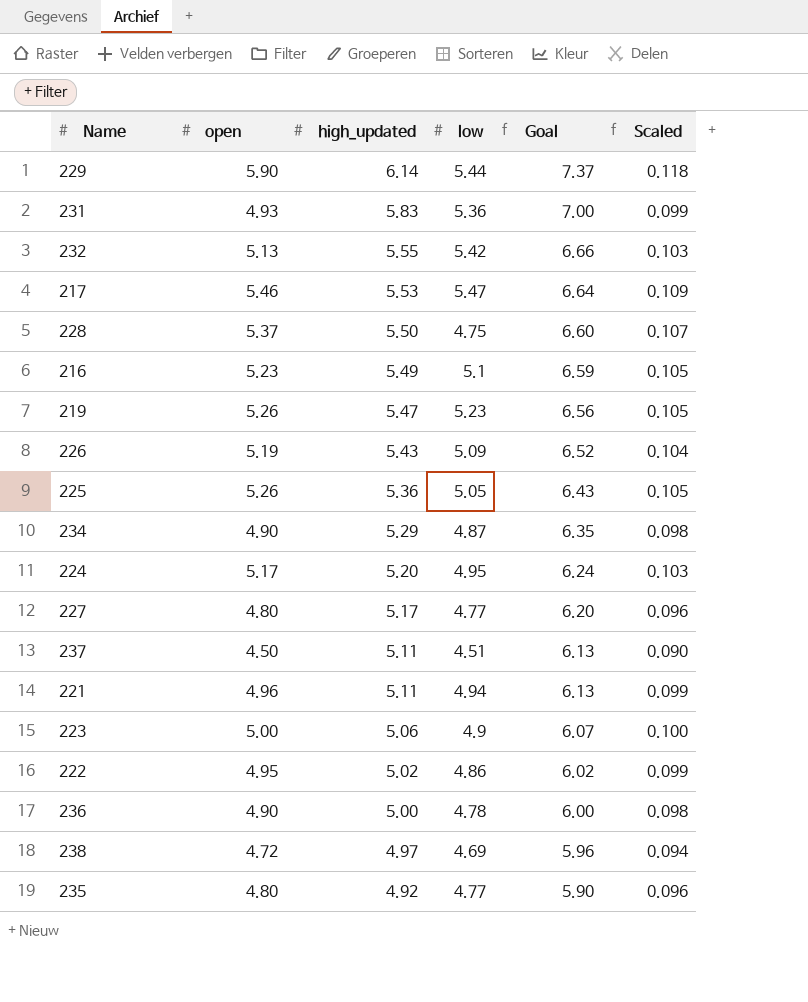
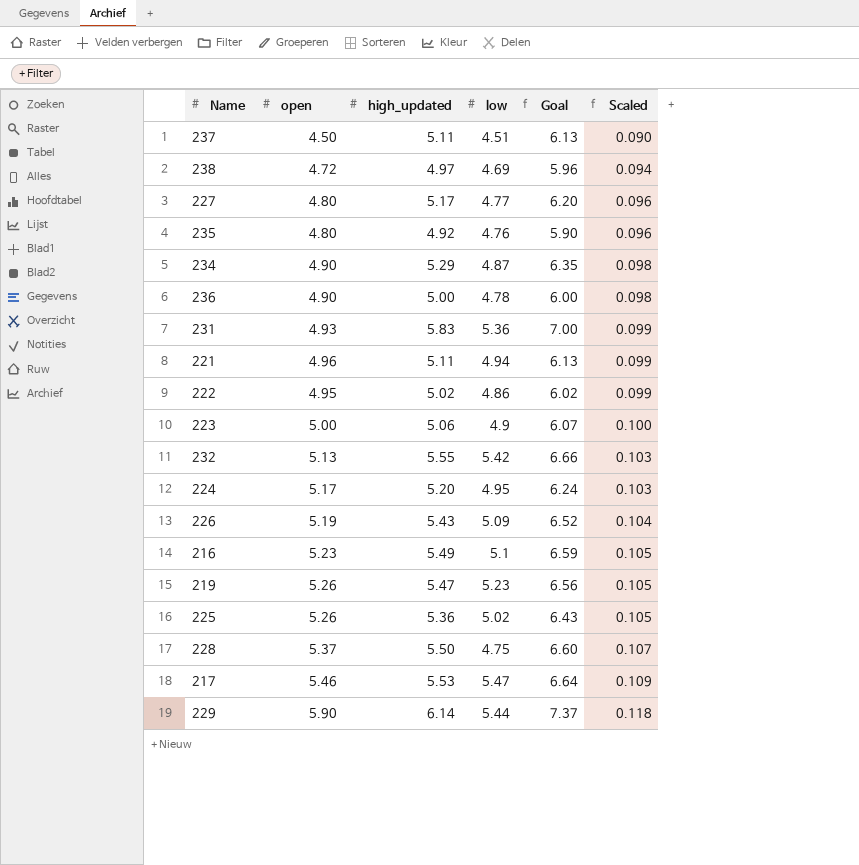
row order: high_updated descending -> Scaled ascending
235 | low: 4.77 -> 4.76
225 | low: 5.05 -> 5.02

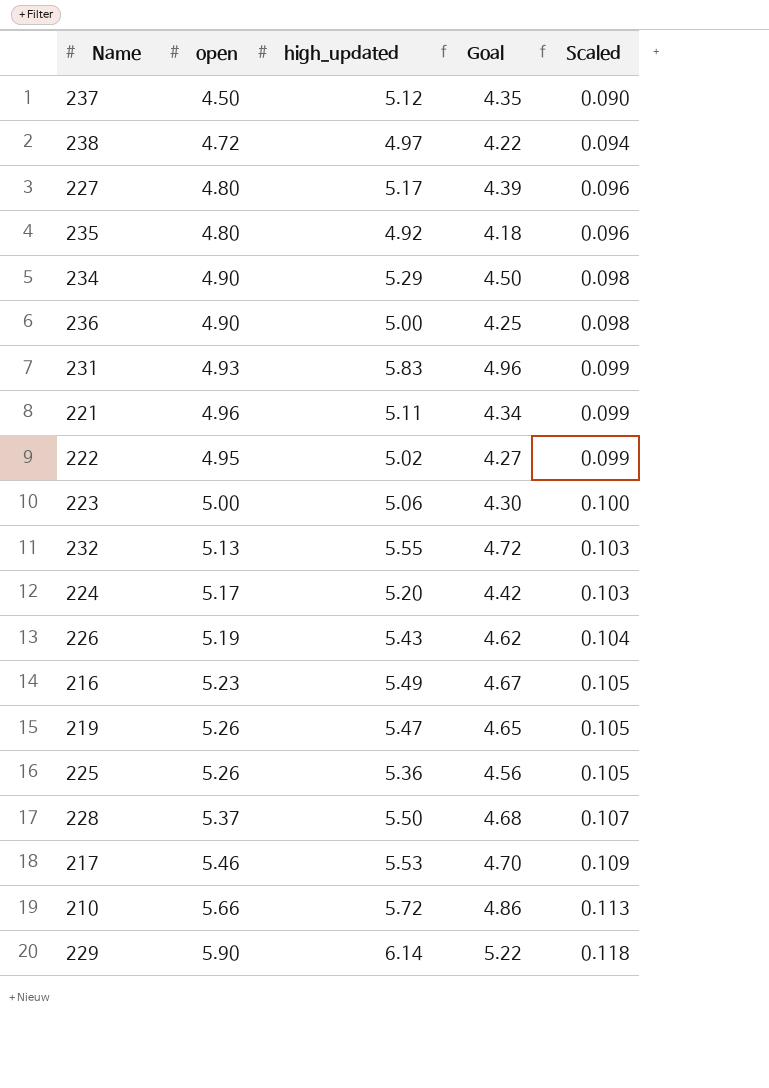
column low | position: 4 -> none
column Goal | formula: [high_updated] * 1.2 -> [high_updated] * 0.85
237 | high_updated: 5.11 -> 5.12
row 210: none -> 5.66 | 5.72 | 4.86 | 0.113

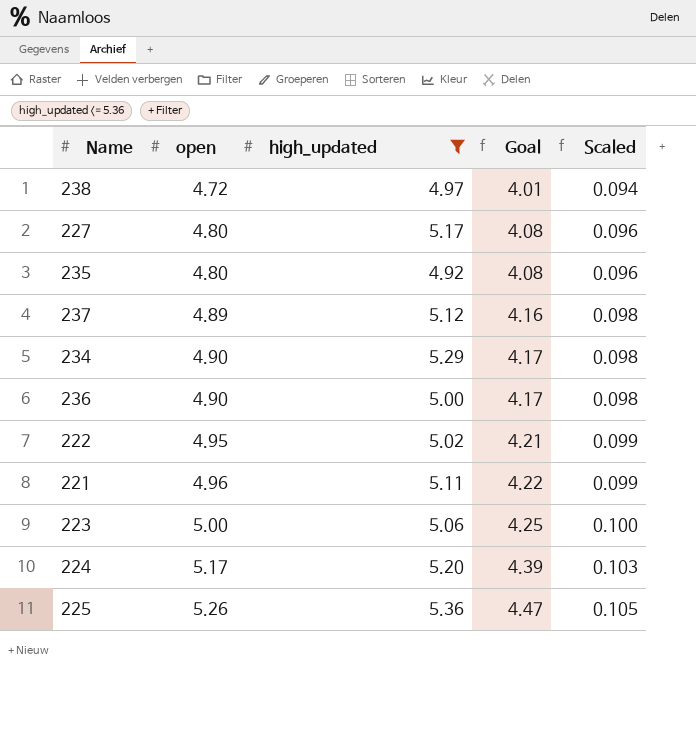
filter: none -> high_updated <= 5.36
row order: Scaled ascending -> open ascending
column Goal | formula: [high_updated] * 0.85 -> [open] * 0.85
237 | open: 4.50 -> 4.89
237 | Scaled: 0.090 -> 0.098

